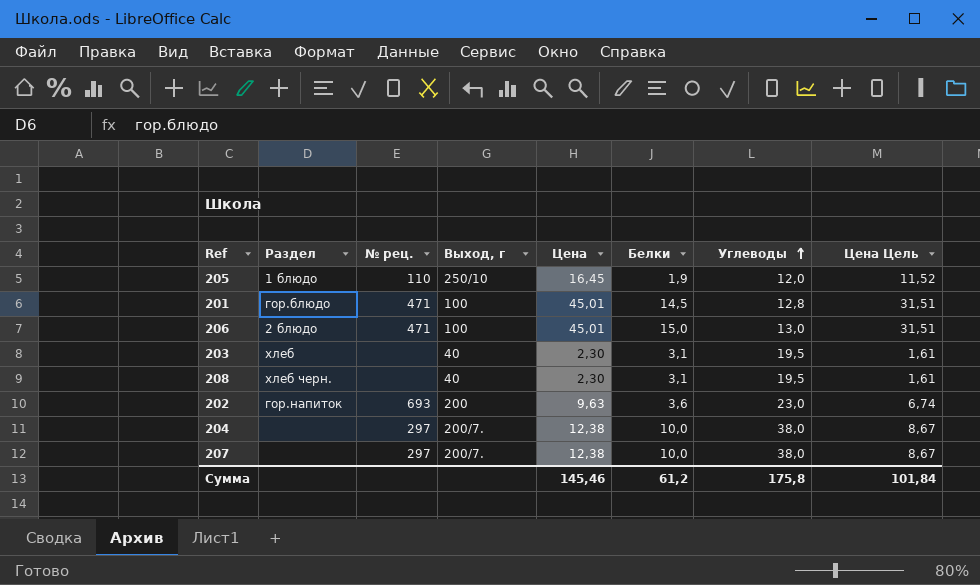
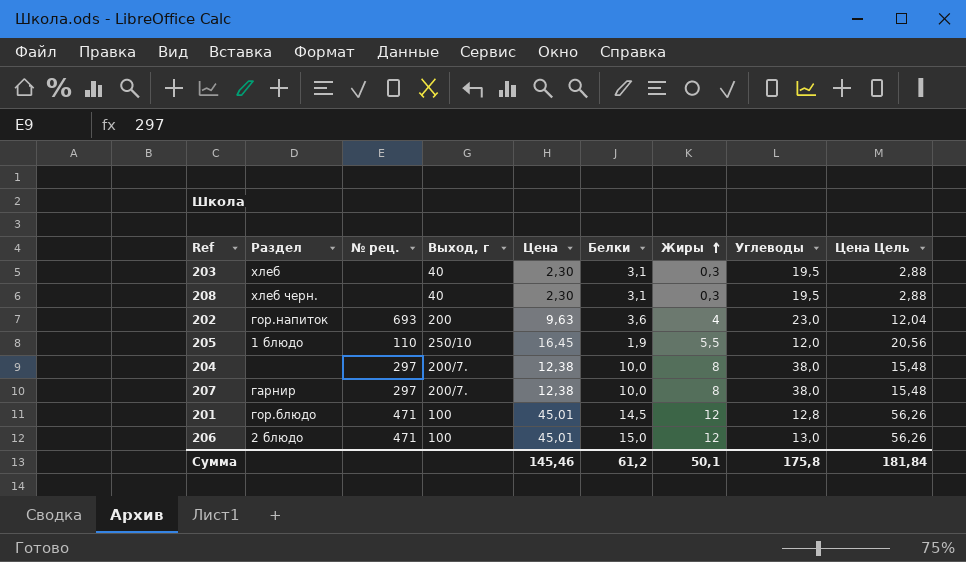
row order: Углеводы ascending -> Жиры ascending
column Жиры | position: none -> 7
column Цена Цель | formula: [Цена] * 0,7 -> [Цена] * 1,25
207 | Раздел: none -> гарнир
Сумма | Цена Цель: 101,84 -> 181,84

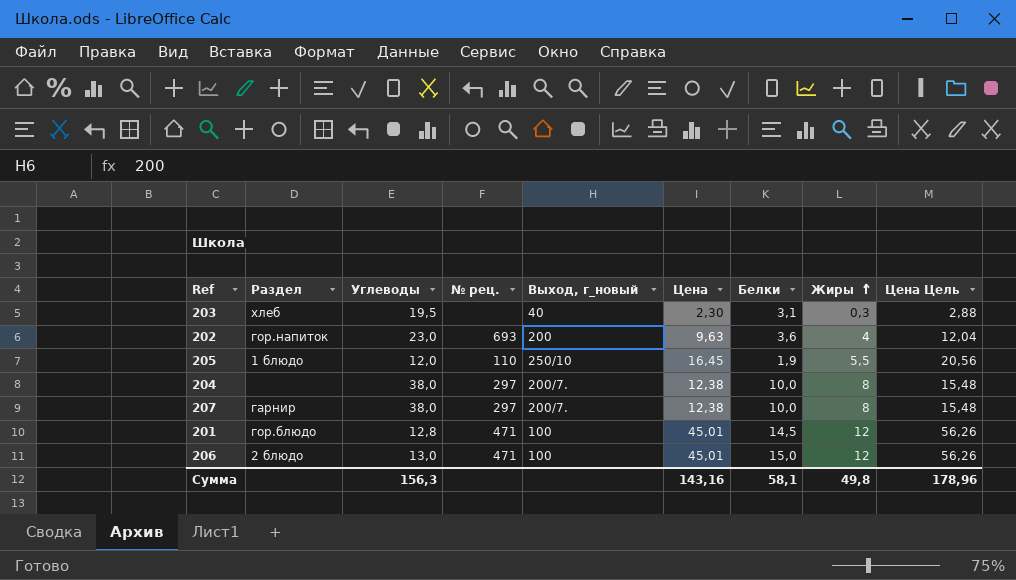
column Углеводы | position: 8 -> 3
column name: Выход, г -> Выход, г_новый
row 208: хлеб черн. | none | 40 | 2,30 | 3,1 | 0,3 | 19,5 | 2,88 -> none
Сумма | Углеводы: 175,8 -> 156,3
Сумма | Цена: 145,46 -> 143,16
Сумма | Белки: 61,2 -> 58,1
Сумма | Жиры: 50,1 -> 49,8
Сумма | Цена Цель: 181,84 -> 178,96

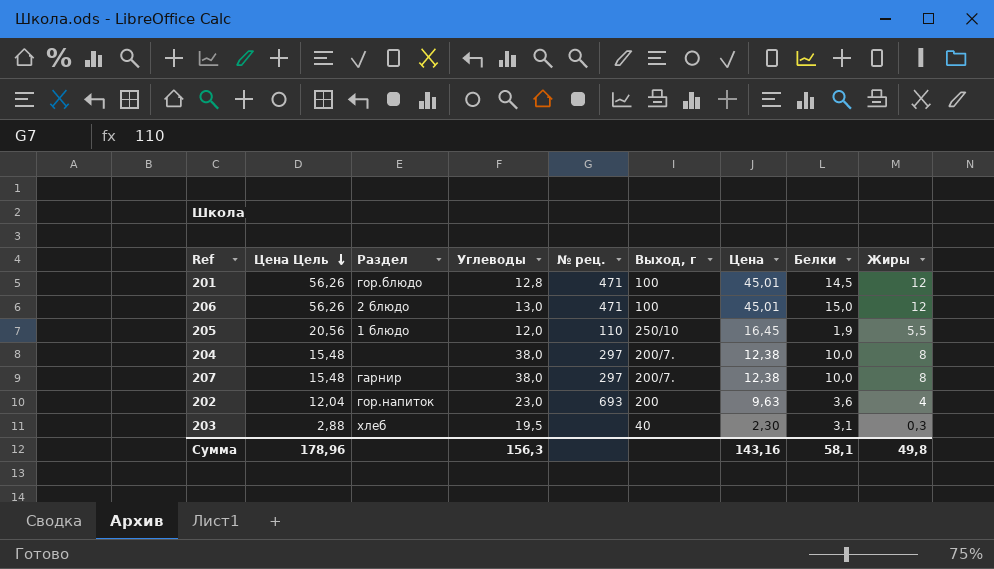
row order: Жиры ascending -> Цена Цель descending
column Цена Цель | position: 9 -> 2
column name: Выход, г_новый -> Выход, г

